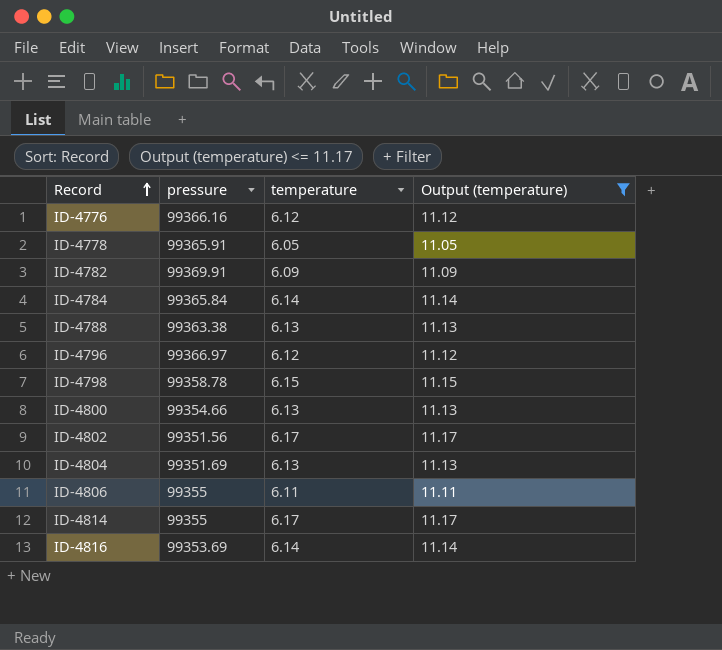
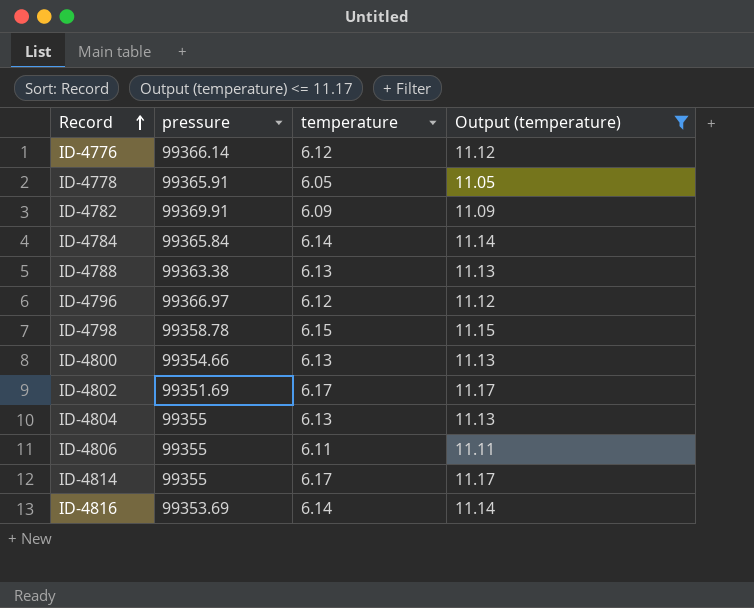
ID-4776 | pressure: 99366.16 -> 99366.14
ID-4802 | pressure: 99351.56 -> 99351.69
ID-4804 | pressure: 99351.69 -> 99355

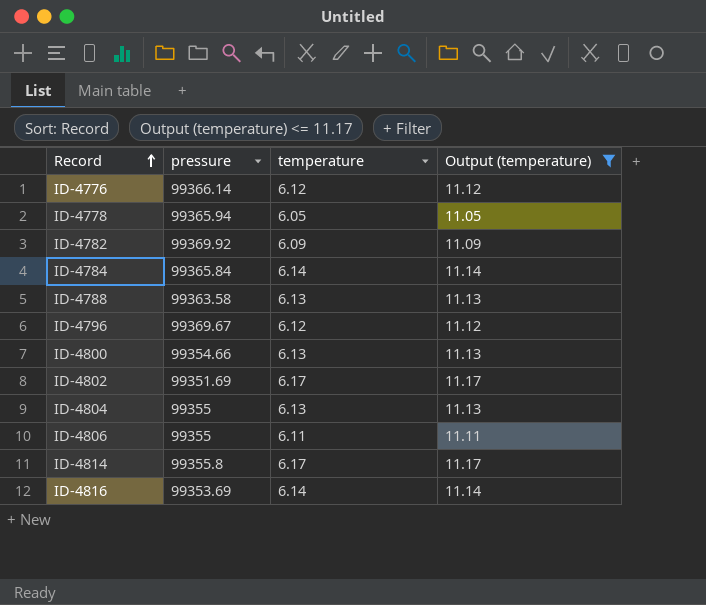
row ID-4798: 99358.78 | 6.15 | 11.15 -> none
ID-4778 | pressure: 99365.91 -> 99365.94
ID-4782 | pressure: 99369.91 -> 99369.92
ID-4788 | pressure: 99363.38 -> 99363.58
ID-4796 | pressure: 99366.97 -> 99369.67
ID-4814 | pressure: 99355 -> 99355.8

